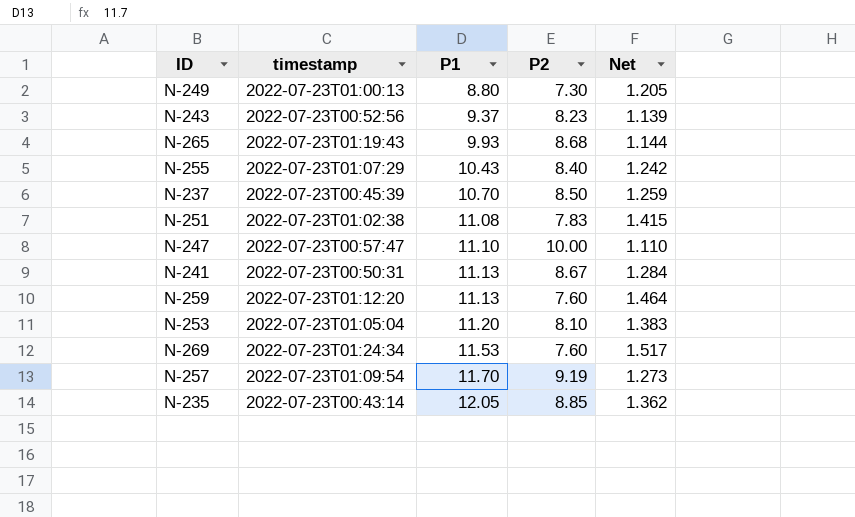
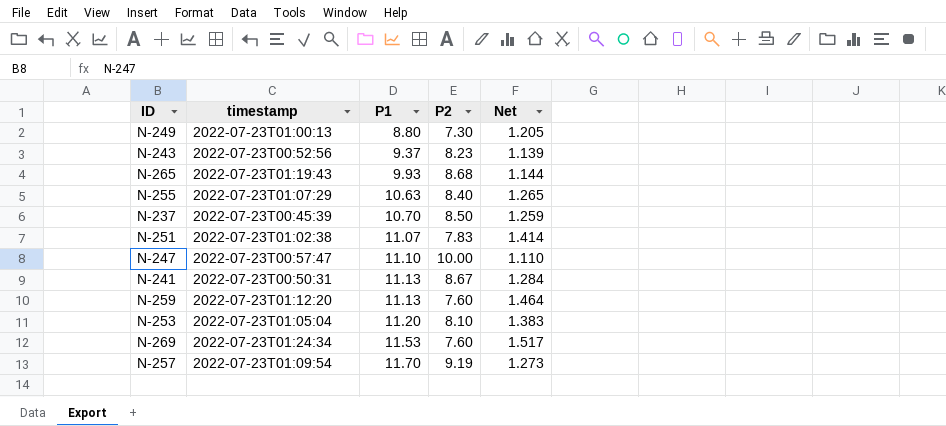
row N-235: 2022-07-23T00:43:14 | 12.05 | 8.85 | 1.362 -> none
N-255 | P1: 10.43 -> 10.63
N-255 | Net: 1.242 -> 1.265
N-251 | P1: 11.08 -> 11.07
N-251 | Net: 1.415 -> 1.414

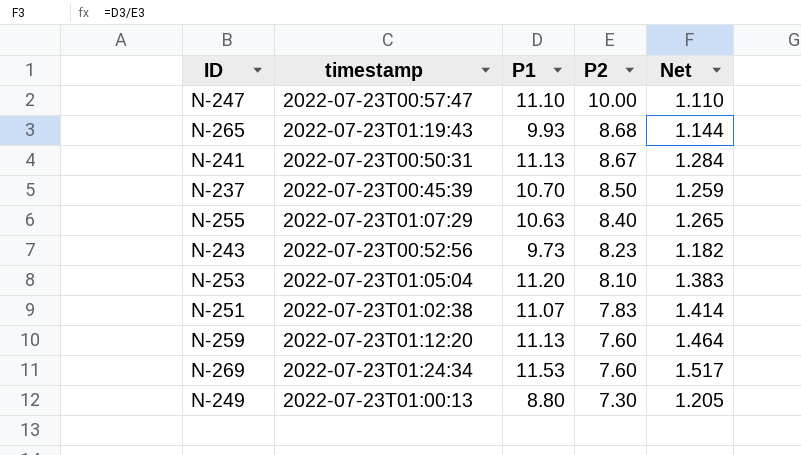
row order: P1 ascending -> P2 descending
row N-257: 2022-07-23T01:09:54 | 11.70 | 9.19 | 1.273 -> none
N-243 | P1: 9.37 -> 9.73
N-243 | Net: 1.139 -> 1.182

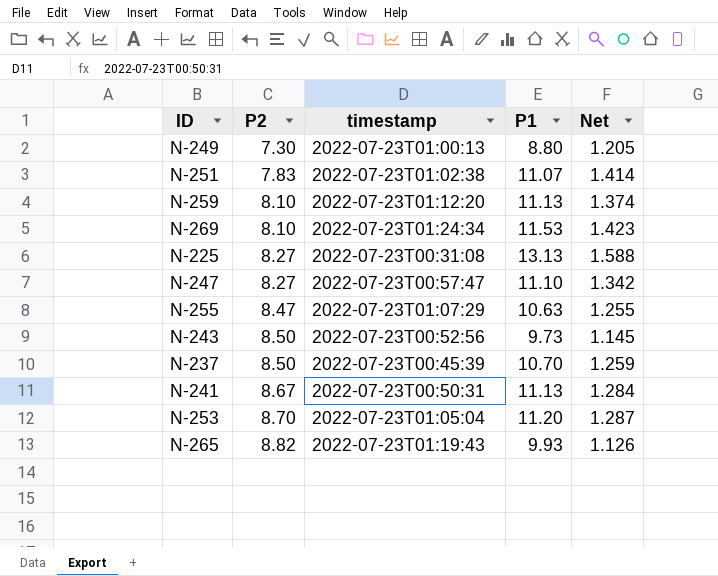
row order: P2 descending -> P2 ascending
column P2 | position: 4 -> 2
N-259 | P2: 7.60 -> 8.10
N-259 | Net: 1.464 -> 1.374
N-269 | P2: 7.60 -> 8.10
N-269 | Net: 1.517 -> 1.423
row N-225: none -> 8.27 | 2022-07-23T00:31:08 | 13.13 | 1.588
N-247 | P2: 10.00 -> 8.27
N-247 | Net: 1.110 -> 1.342
N-255 | P2: 8.40 -> 8.47
N-255 | Net: 1.265 -> 1.255
N-243 | P2: 8.23 -> 8.50
N-243 | Net: 1.182 -> 1.145
N-253 | P2: 8.10 -> 8.70
N-253 | Net: 1.383 -> 1.287
N-265 | P2: 8.68 -> 8.82
N-265 | Net: 1.144 -> 1.126

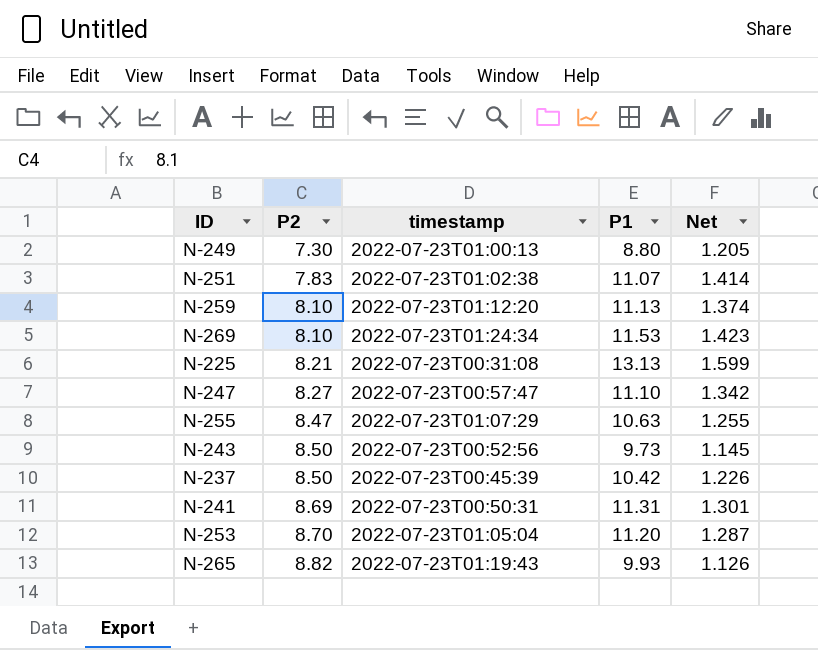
N-225 | P2: 8.27 -> 8.21
N-225 | Net: 1.588 -> 1.599
N-237 | P1: 10.70 -> 10.42
N-237 | Net: 1.259 -> 1.226
N-241 | P2: 8.67 -> 8.69
N-241 | P1: 11.13 -> 11.31
N-241 | Net: 1.284 -> 1.301

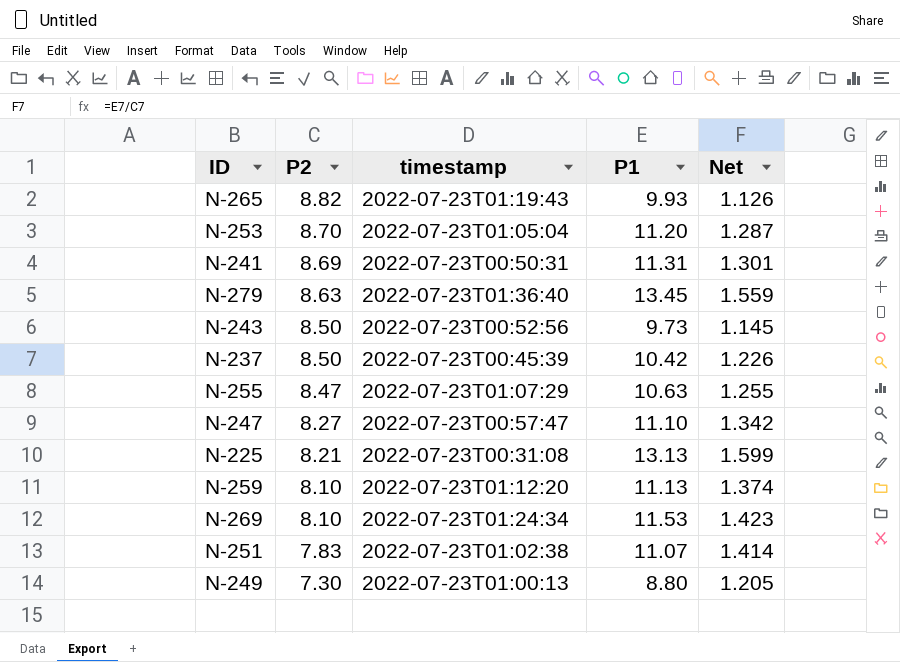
row order: P2 ascending -> P2 descending
row N-279: none -> 8.63 | 2022-07-23T01:36:40 | 13.45 | 1.559

